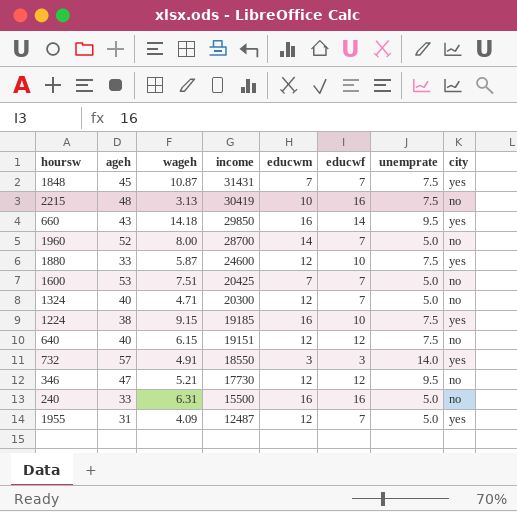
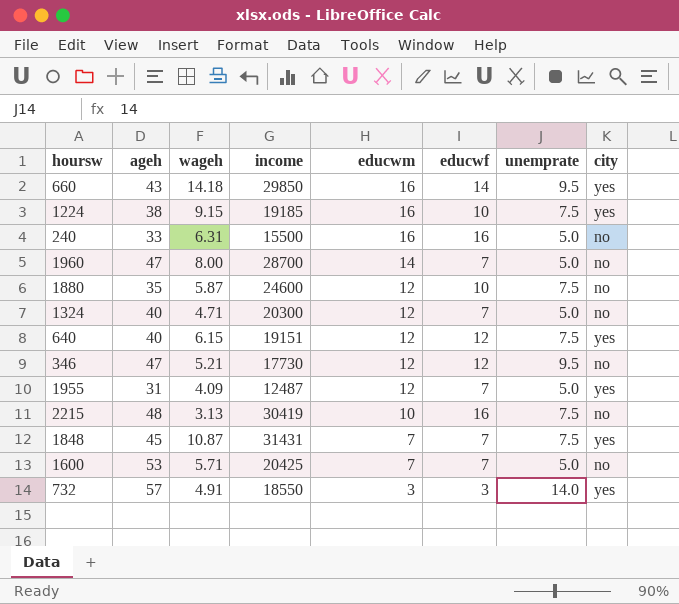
row order: income descending -> educwm descending
1960 | ageh: 52 -> 47
1880 | ageh: 33 -> 35
1880 | city: yes -> no
640 | city: no -> yes
1600 | wageh: 7.51 -> 5.71

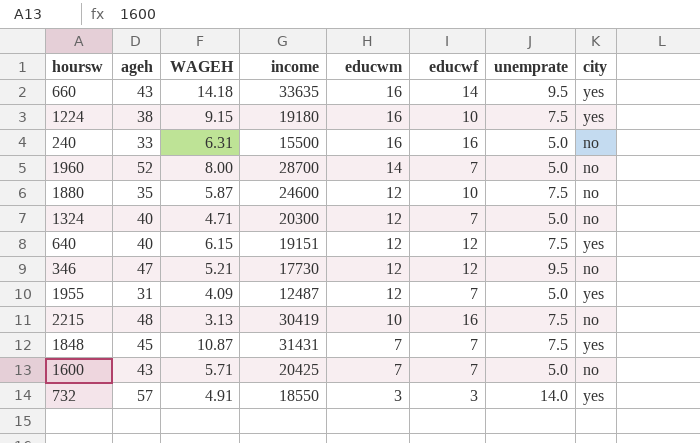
column name: wageh -> WAGEH
660 | income: 29850 -> 33635
1224 | income: 19185 -> 19180
1960 | ageh: 47 -> 52
1600 | ageh: 53 -> 43

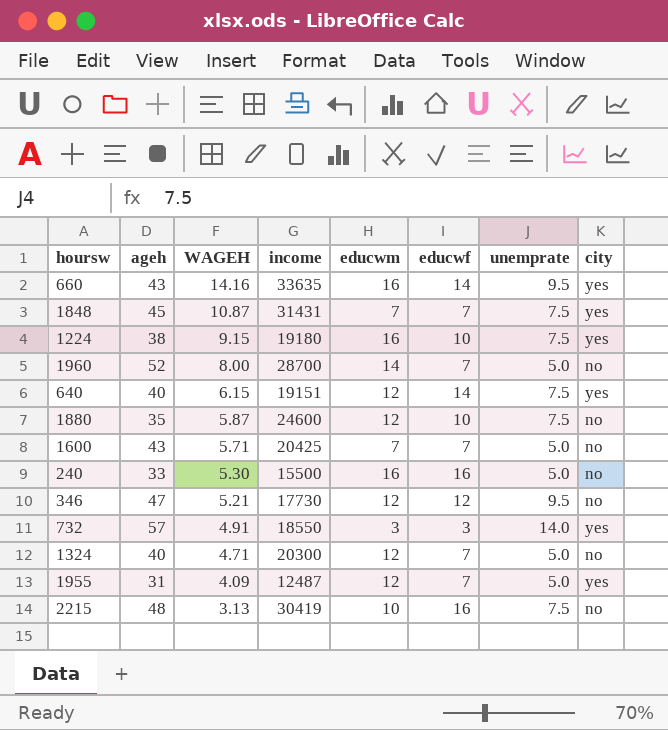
row order: educwm descending -> WAGEH descending
660 | WAGEH: 14.18 -> 14.16
640 | educwf: 12 -> 14
240 | WAGEH: 6.31 -> 5.30

